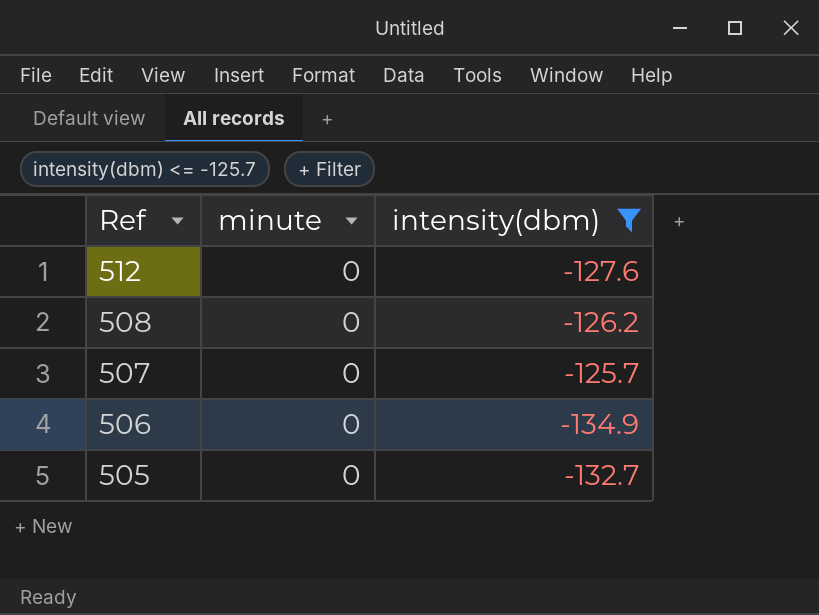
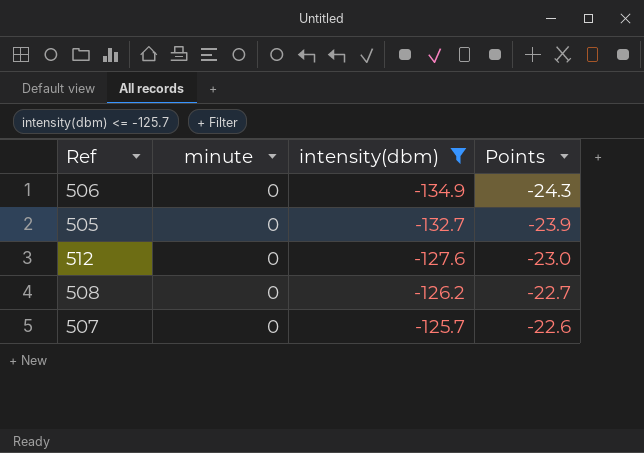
row order: Ref descending -> intensity(dbm) ascending
column Points | formula: none -> [intensity(dbm)] * 0.18

